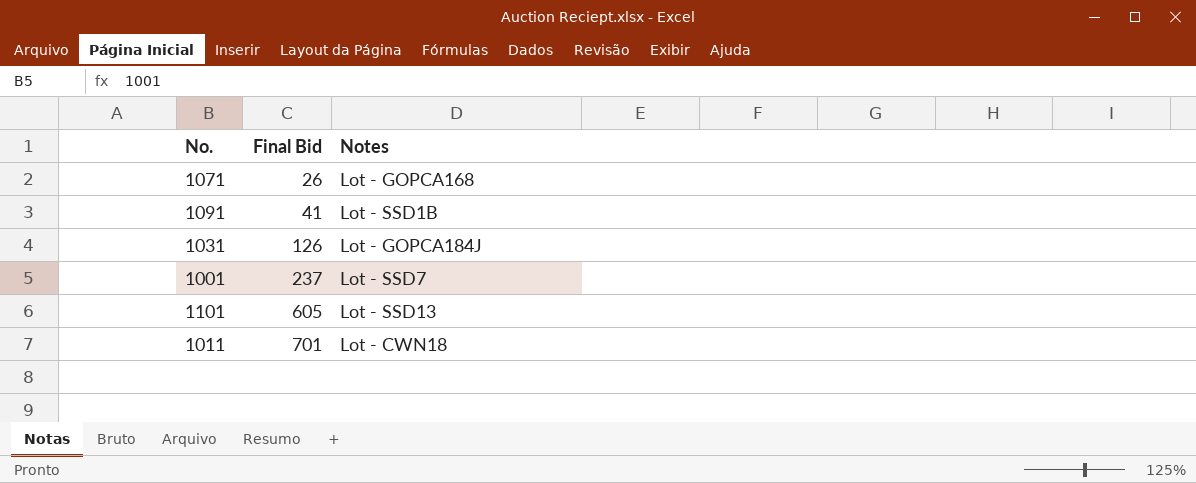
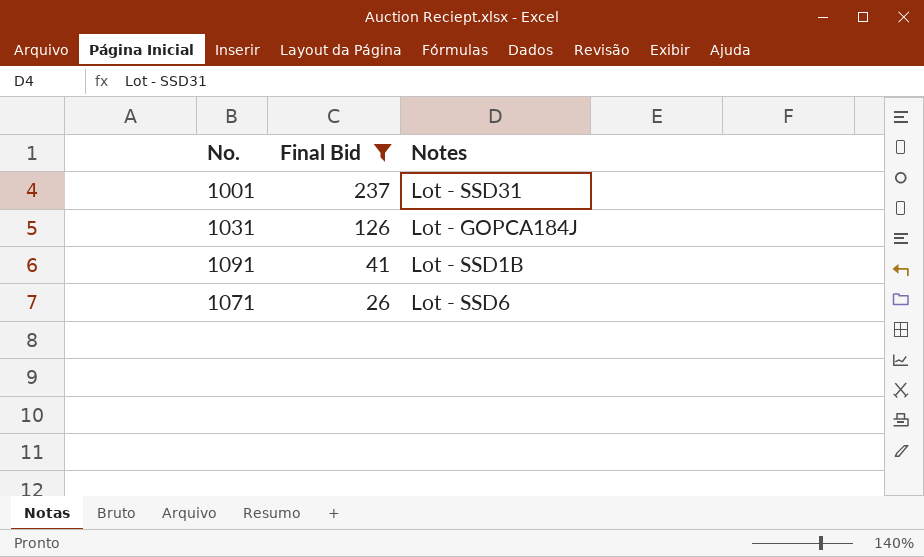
filter: none -> Final Bid <= 237
row order: Final Bid ascending -> Final Bid descending
1001 | Notes: Lot - SSD7 -> Lot - SSD31
1071 | Notes: Lot - GOPCA168 -> Lot - SSD6

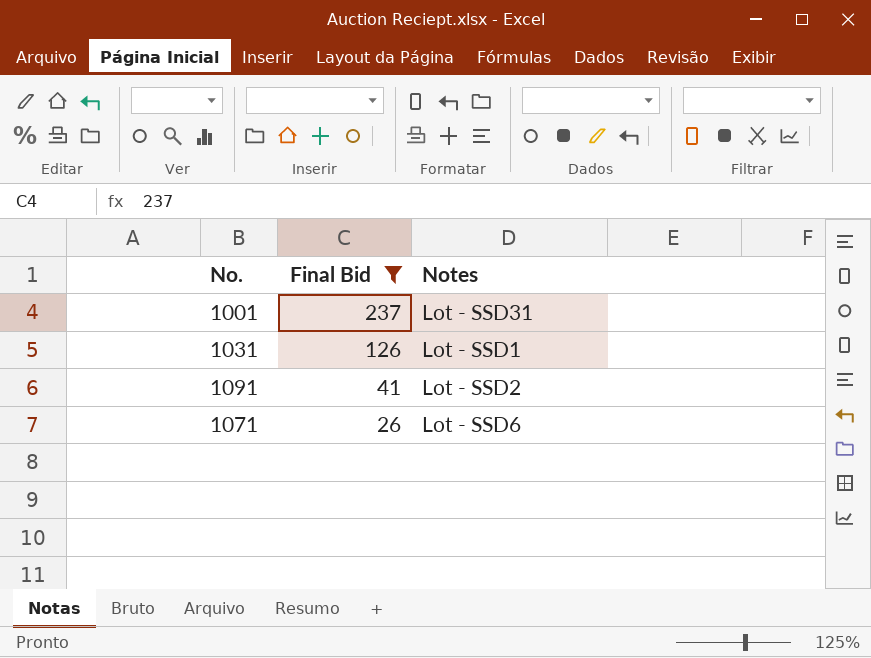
1031 | Notes: Lot - GOPCA184J -> Lot - SSD1
1091 | Notes: Lot - SSD1B -> Lot - SSD2

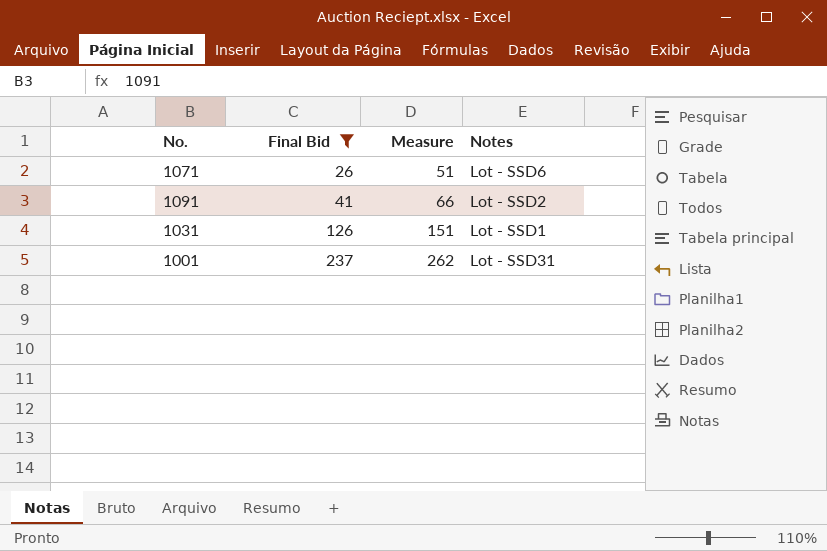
row order: Final Bid descending -> Final Bid ascending
column Measure | formula: none -> [Final Bid] + 25

